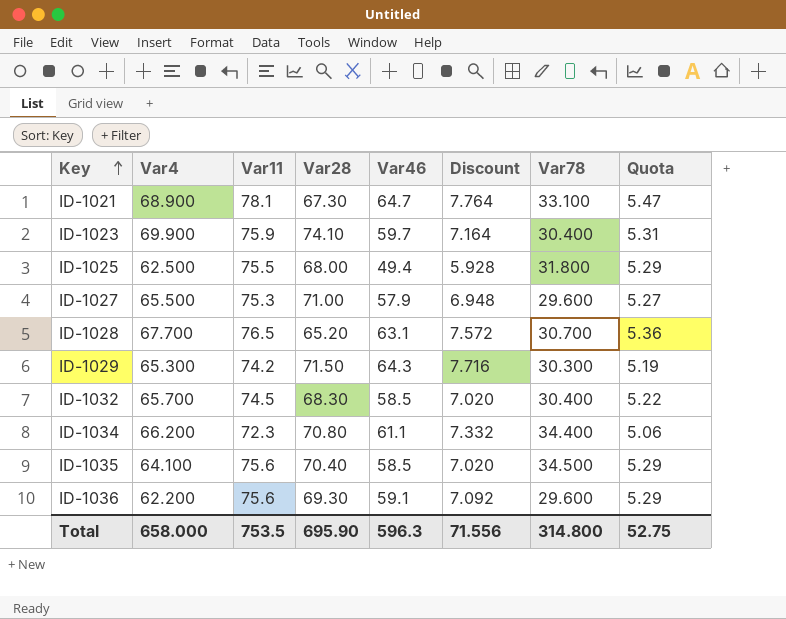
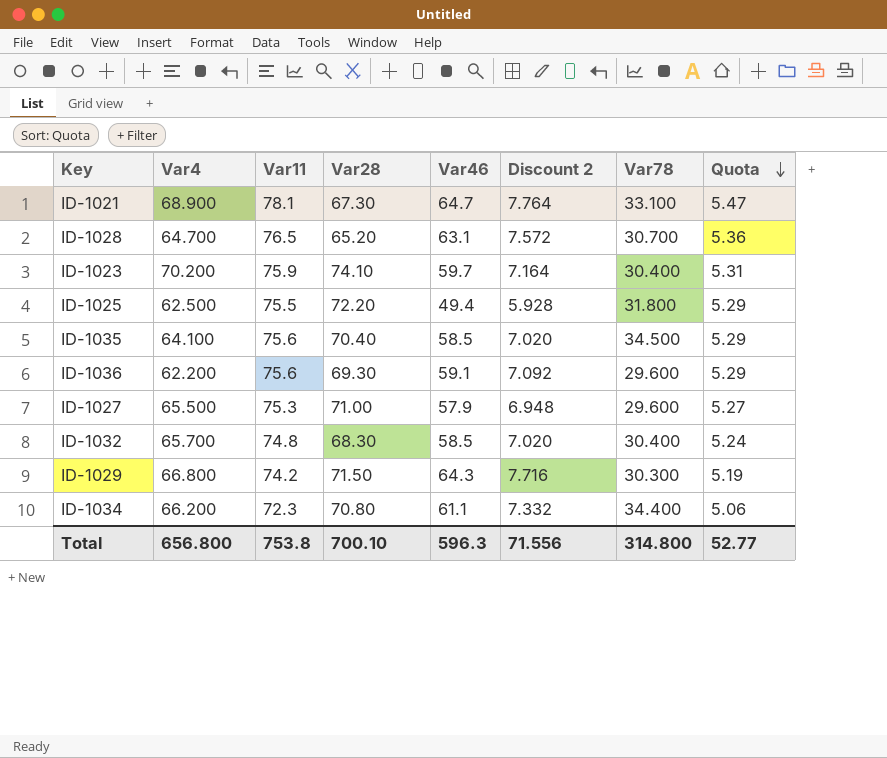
row order: Key ascending -> Quota descending
column name: Discount -> Discount 2
ID-1028 | Var4: 67.700 -> 64.700
ID-1023 | Var4: 69.900 -> 70.200
ID-1025 | Var28: 68.00 -> 72.20
ID-1032 | Var11: 74.5 -> 74.8
ID-1032 | Quota: 5.22 -> 5.24
ID-1029 | Var4: 65.300 -> 66.800
Total | Var4: 658.000 -> 656.800
Total | Var11: 753.5 -> 753.8
Total | Var28: 695.90 -> 700.10
Total | Quota: 52.75 -> 52.77

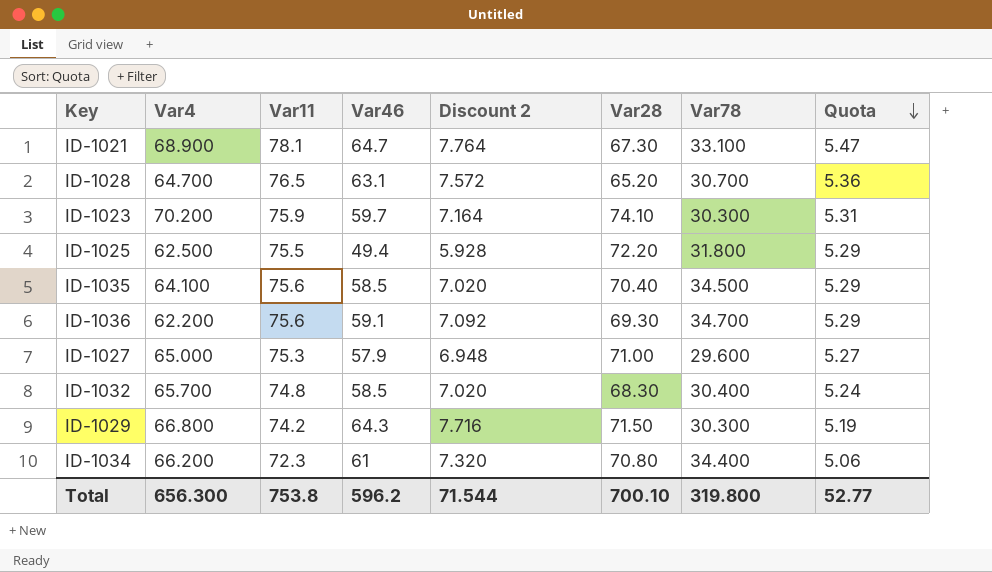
column Var28 | position: 4 -> 6
ID-1023 | Var78: 30.400 -> 30.300
ID-1036 | Var78: 29.600 -> 34.700
ID-1027 | Var4: 65.500 -> 65.000
ID-1034 | Var46: 61.1 -> 61
ID-1034 | Discount 2: 7.332 -> 7.320
Total | Var4: 656.800 -> 656.300
Total | Var46: 596.3 -> 596.2
Total | Discount 2: 71.556 -> 71.544
Total | Var78: 314.800 -> 319.800

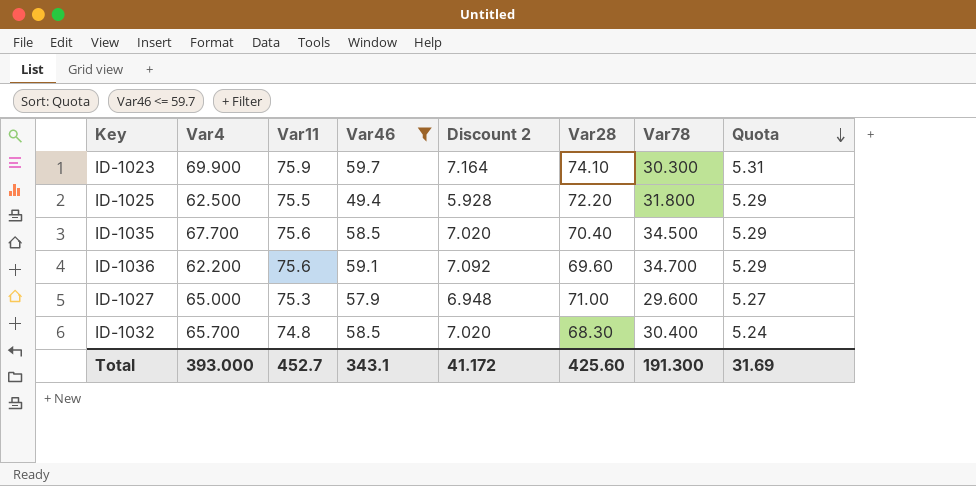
filter: none -> Var46 <= 59.7
ID-1023 | Var4: 70.200 -> 69.900
ID-1035 | Var4: 64.100 -> 67.700
ID-1036 | Var28: 69.30 -> 69.60
Total | Var4: 656.300 -> 393.000
Total | Var11: 753.8 -> 452.7
Total | Var46: 596.2 -> 343.1
Total | Discount 2: 71.544 -> 41.172
Total | Var28: 700.10 -> 425.60
Total | Var78: 319.800 -> 191.300
Total | Quota: 52.77 -> 31.69

